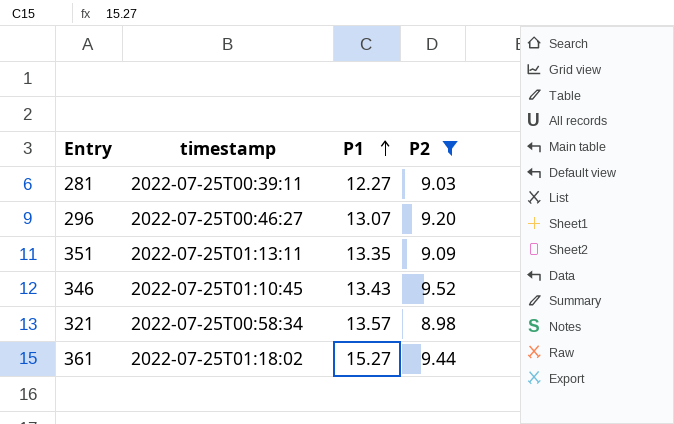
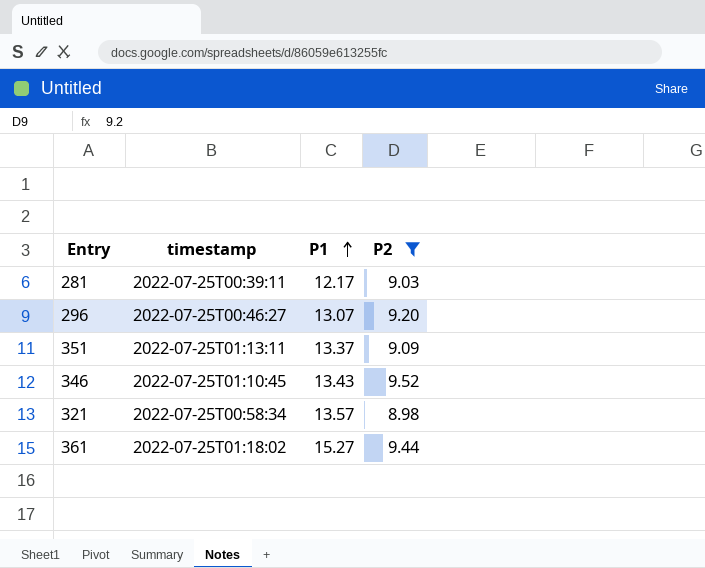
281 | P1: 12.27 -> 12.17
351 | P1: 13.35 -> 13.37

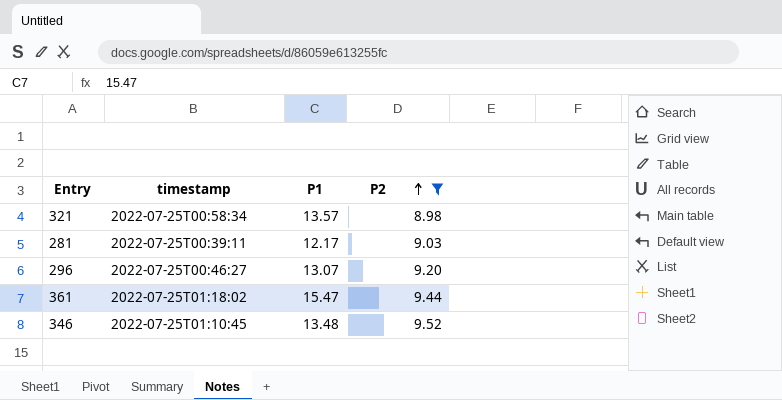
row order: P1 ascending -> P2 ascending
row 351: 2022-07-25T01:13:11 | 13.37 | 9.09 -> none
361 | P1: 15.27 -> 15.47
346 | P1: 13.43 -> 13.48

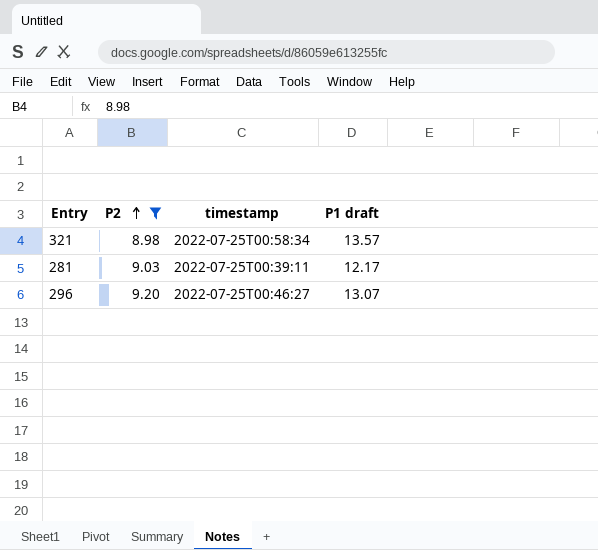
column P2 | position: 4 -> 2
column name: P1 -> P1 draft
row 361: 2022-07-25T01:18:02 | 15.47 | 9.44 -> none
row 346: 2022-07-25T01:10:45 | 13.48 | 9.52 -> none

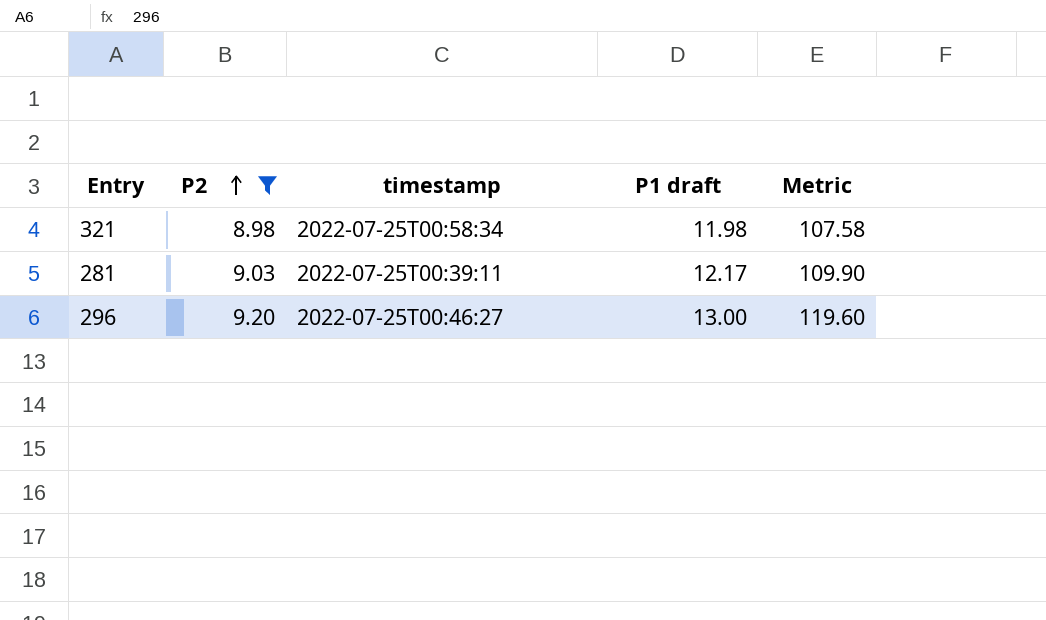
column Metric | formula: none -> [P2] * [P1 draft]
321 | P1 draft: 13.57 -> 11.98
296 | P1 draft: 13.07 -> 13.00

